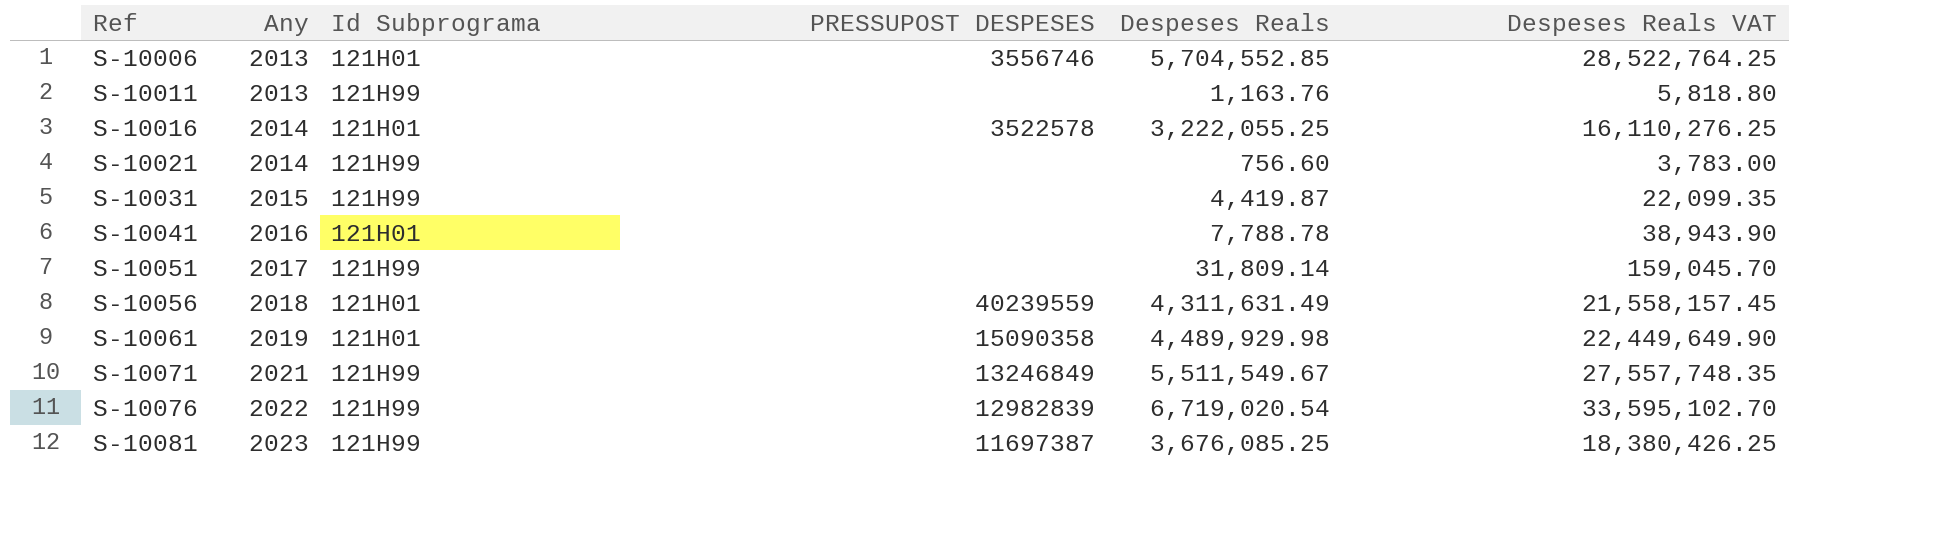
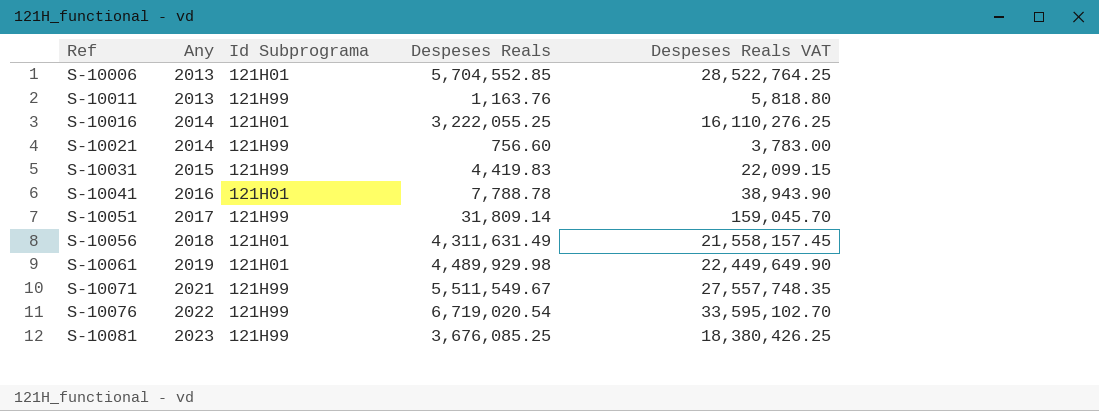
column PRESSUPOST DESPESES | position: 4 -> none
S-10031 | Despeses Reals: 4,419.87 -> 4,419.83
S-10031 | Despeses Reals VAT: 22,099.35 -> 22,099.15

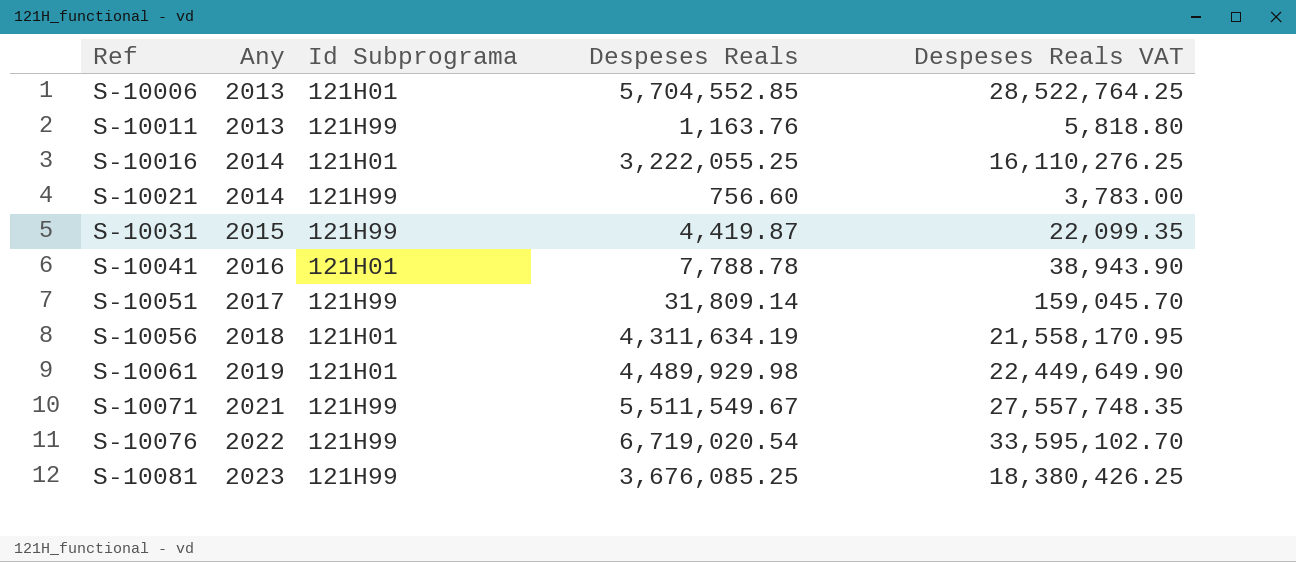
S-10031 | Despeses Reals: 4,419.83 -> 4,419.87
S-10031 | Despeses Reals VAT: 22,099.15 -> 22,099.35
S-10056 | Despeses Reals: 4,311,631.49 -> 4,311,634.19
S-10056 | Despeses Reals VAT: 21,558,157.45 -> 21,558,170.95

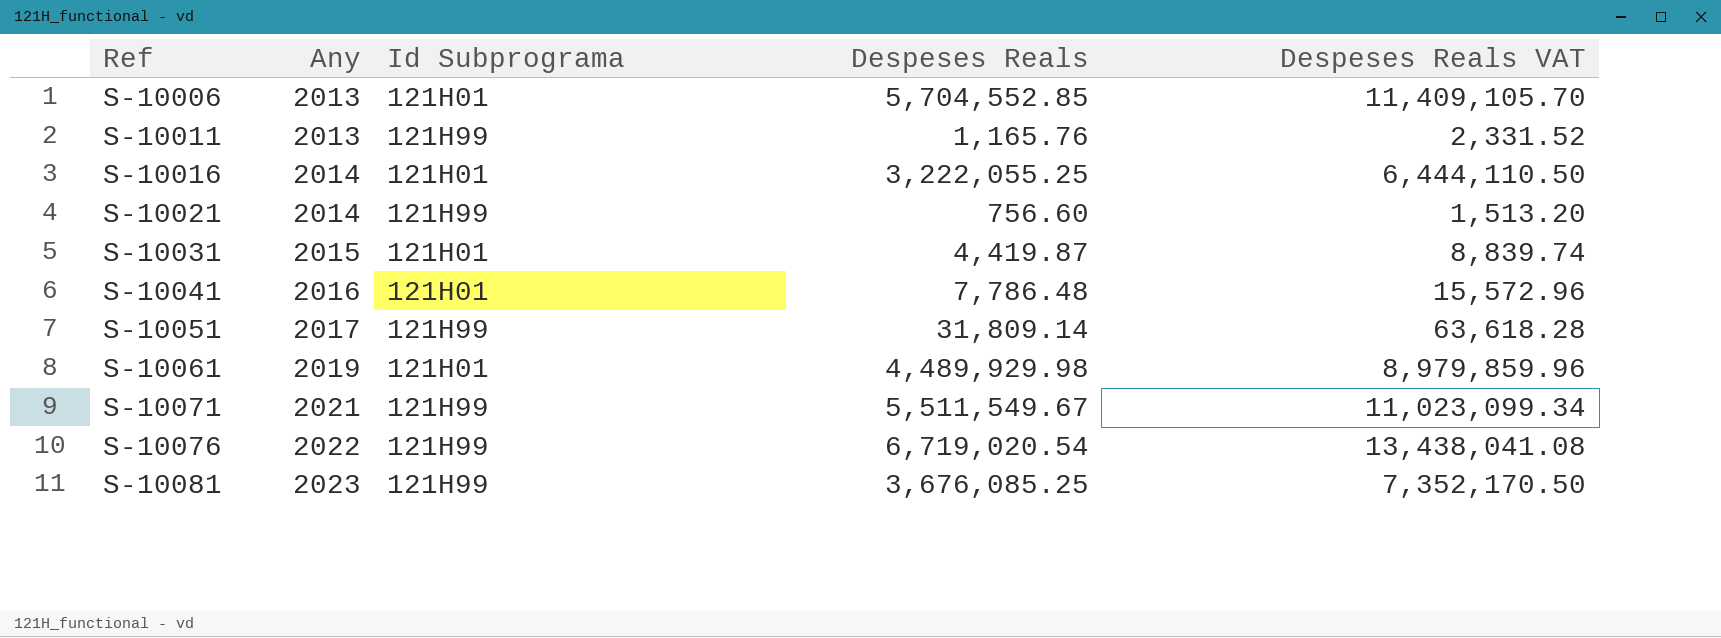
column Despeses Reals VAT | formula: [Despeses Reals] * 5 -> [Despeses Reals] * 2
row S-10056: 2018 | 121H01 | 4,311,634.19 | 21,558,170.95 -> none
S-10011 | Despeses Reals: 1,163.76 -> 1,165.76
S-10031 | Id Subprograma: 121H99 -> 121H01
S-10041 | Despeses Reals: 7,788.78 -> 7,786.48

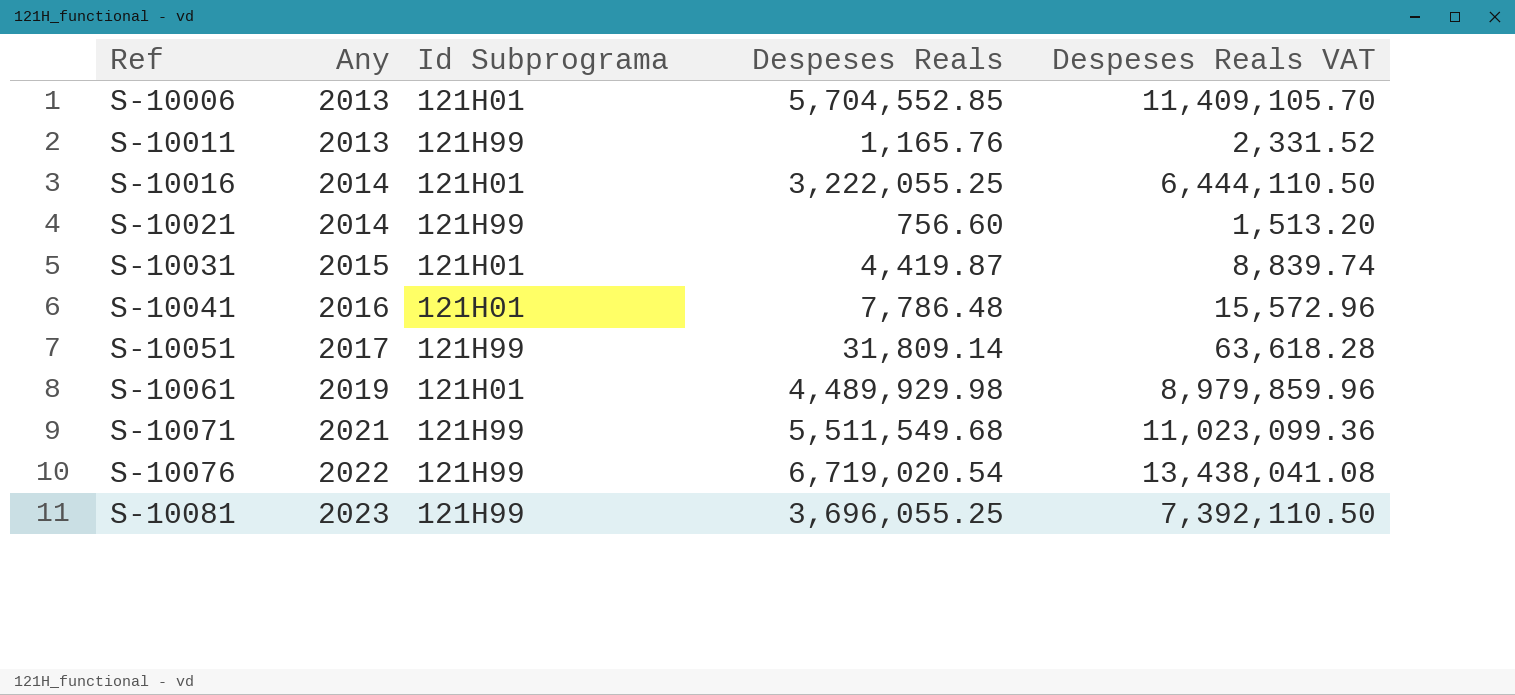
S-10071 | Despeses Reals: 5,511,549.67 -> 5,511,549.68
S-10071 | Despeses Reals VAT: 11,023,099.34 -> 11,023,099.36
S-10081 | Despeses Reals: 3,676,085.25 -> 3,696,055.25
S-10081 | Despeses Reals VAT: 7,352,170.50 -> 7,392,110.50

